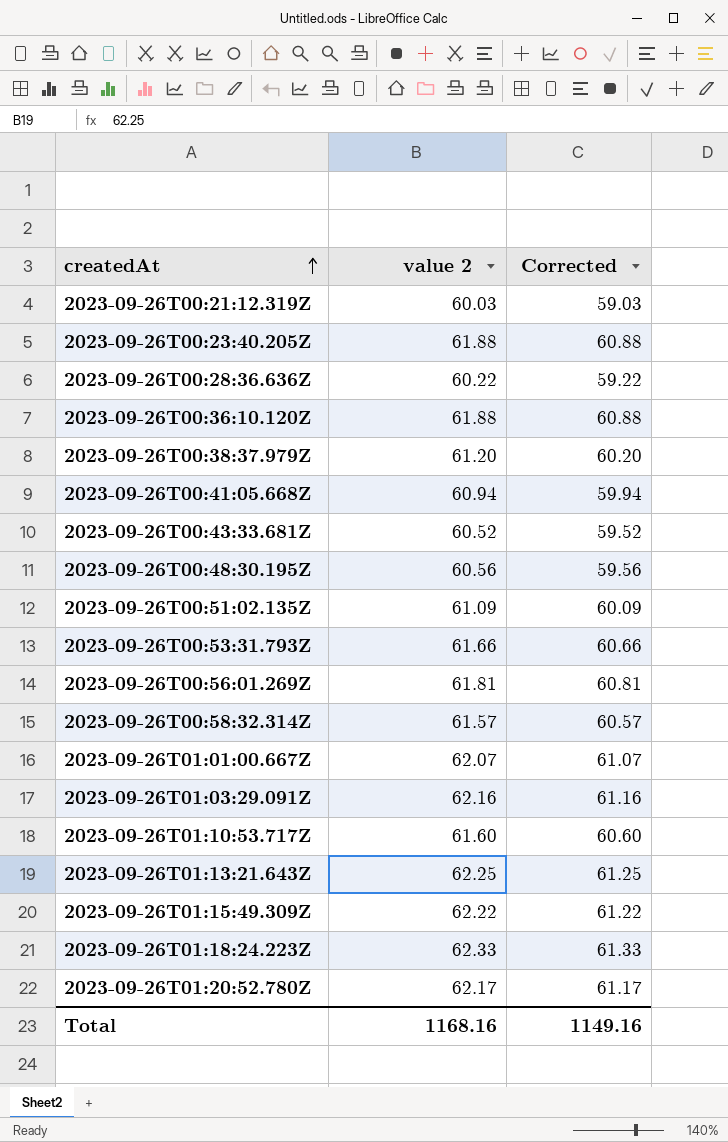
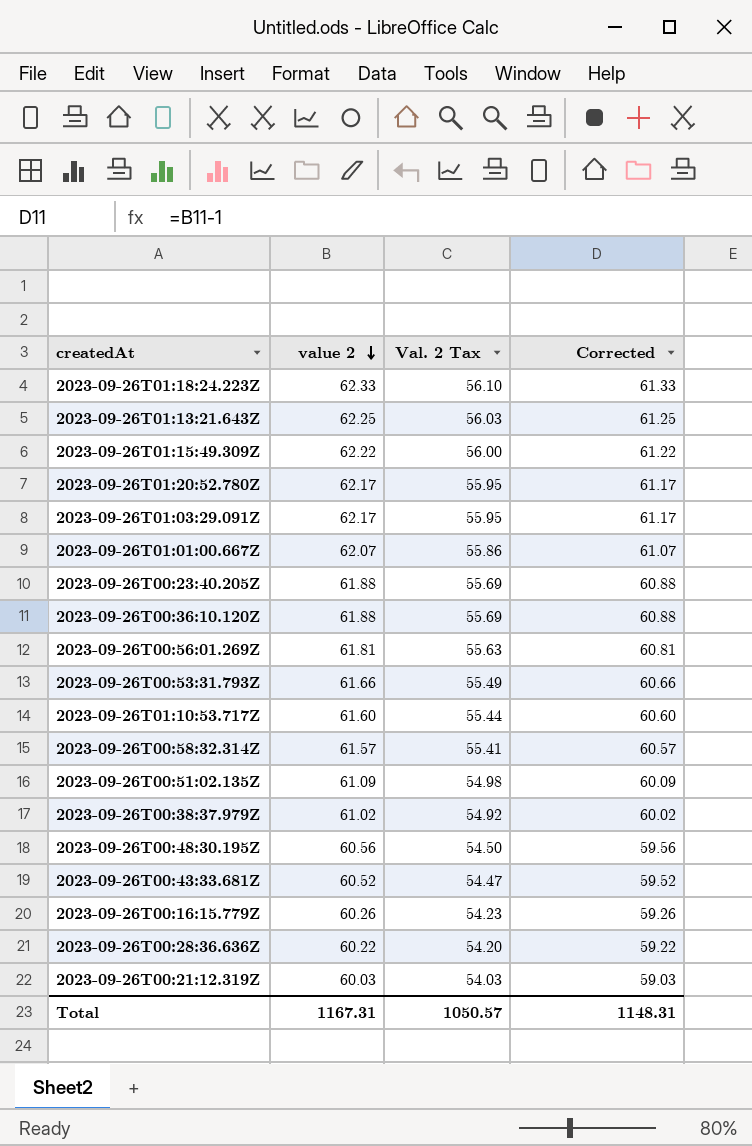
row order: createdAt ascending -> value 2 descending
column Val. 2 Tax | formula: none -> [value 2] * 0.9
row 2023-09-26T00:41:05.668Z: 60.94 | 59.94 -> none
2023-09-26T01:03:29.091Z | value 2: 62.16 -> 62.17
2023-09-26T01:03:29.091Z | Corrected: 61.16 -> 61.17
2023-09-26T00:38:37.979Z | value 2: 61.20 -> 61.02
2023-09-26T00:38:37.979Z | Corrected: 60.20 -> 60.02
row 2023-09-26T00:16:15.779Z: none -> 60.26 | 54.23 | 59.26
Total | value 2: 1168.16 -> 1167.31
Total | Corrected: 1149.16 -> 1148.31

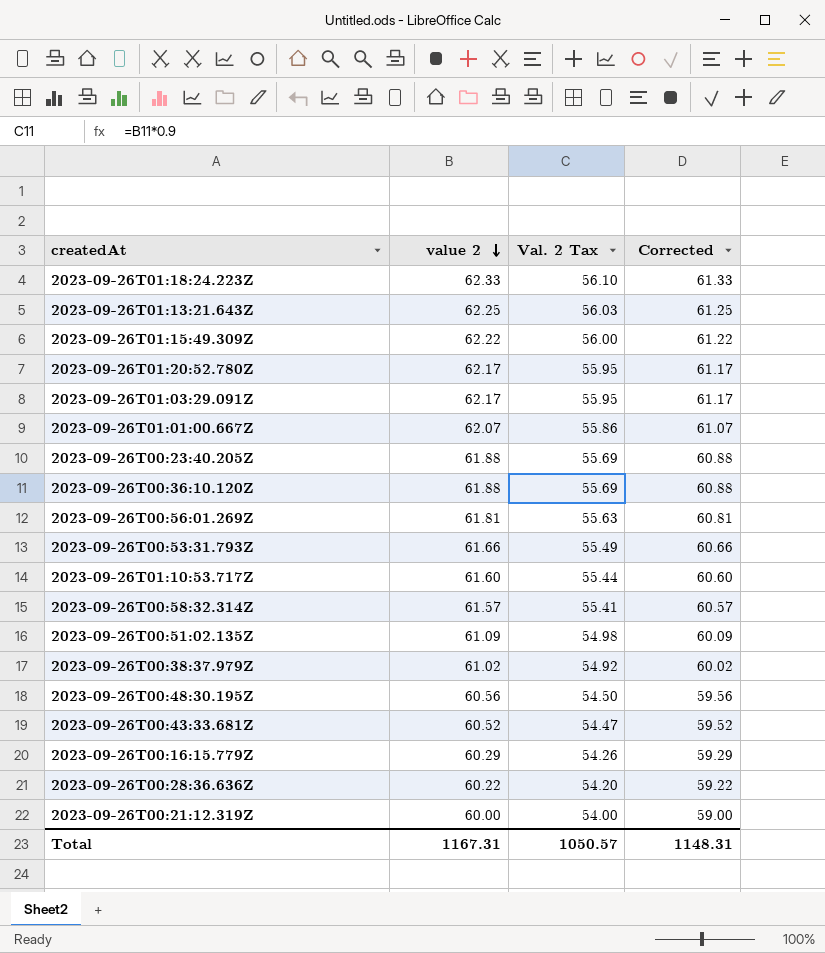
2023-09-26T00:16:15.779Z | value 2: 60.26 -> 60.29
2023-09-26T00:16:15.779Z | Val. 2 Tax: 54.23 -> 54.26
2023-09-26T00:16:15.779Z | Corrected: 59.26 -> 59.29
2023-09-26T00:21:12.319Z | value 2: 60.03 -> 60.00
2023-09-26T00:21:12.319Z | Val. 2 Tax: 54.03 -> 54.00
2023-09-26T00:21:12.319Z | Corrected: 59.03 -> 59.00

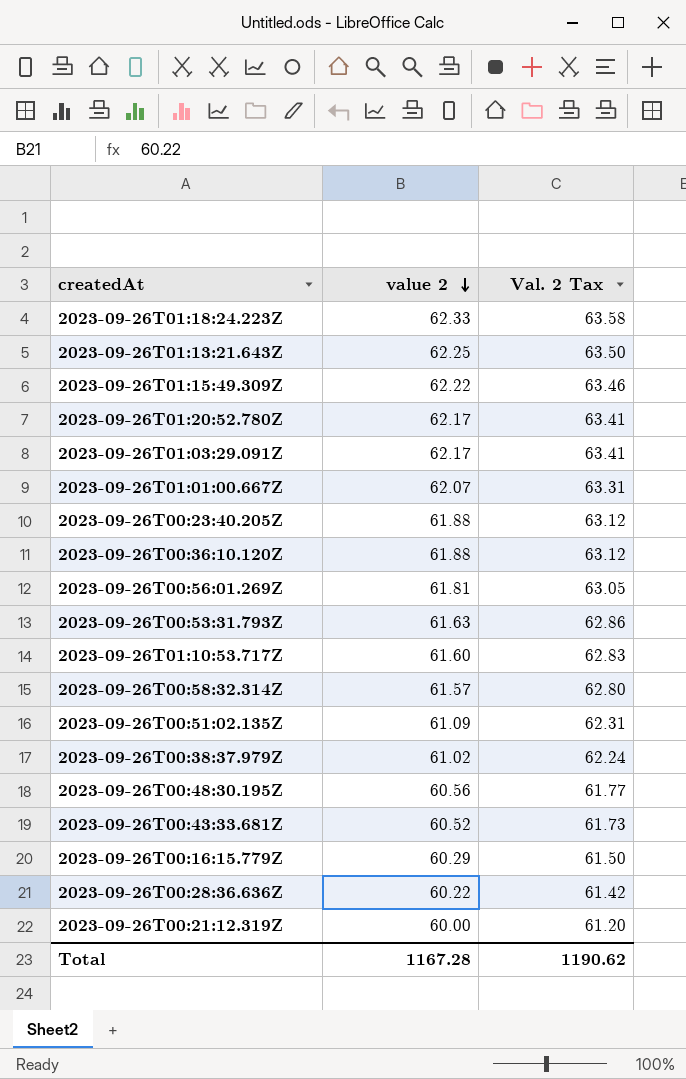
column Corrected | formula: [value 2] - 1 -> none
column Val. 2 Tax | formula: [value 2] * 0.9 -> [value 2] * 1.02
2023-09-26T00:53:31.793Z | value 2: 61.66 -> 61.63
Total | value 2: 1167.31 -> 1167.28
Total | Val. 2 Tax: 1050.57 -> 1190.62

